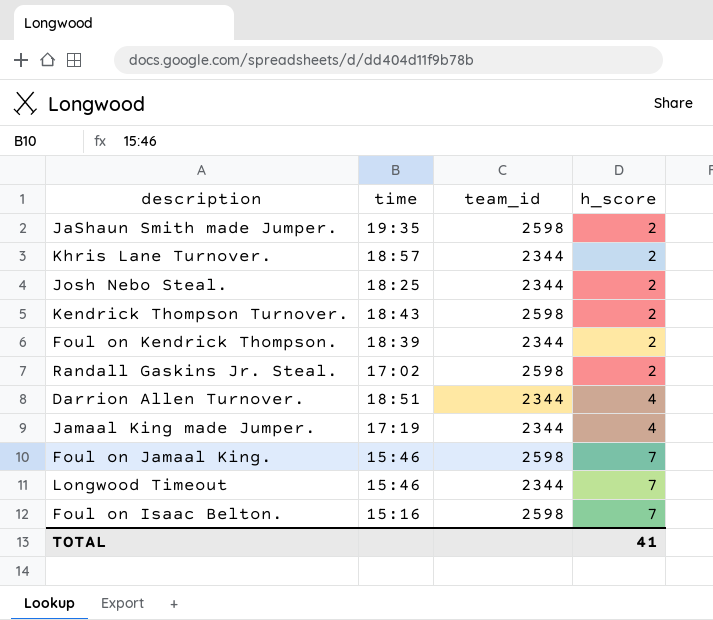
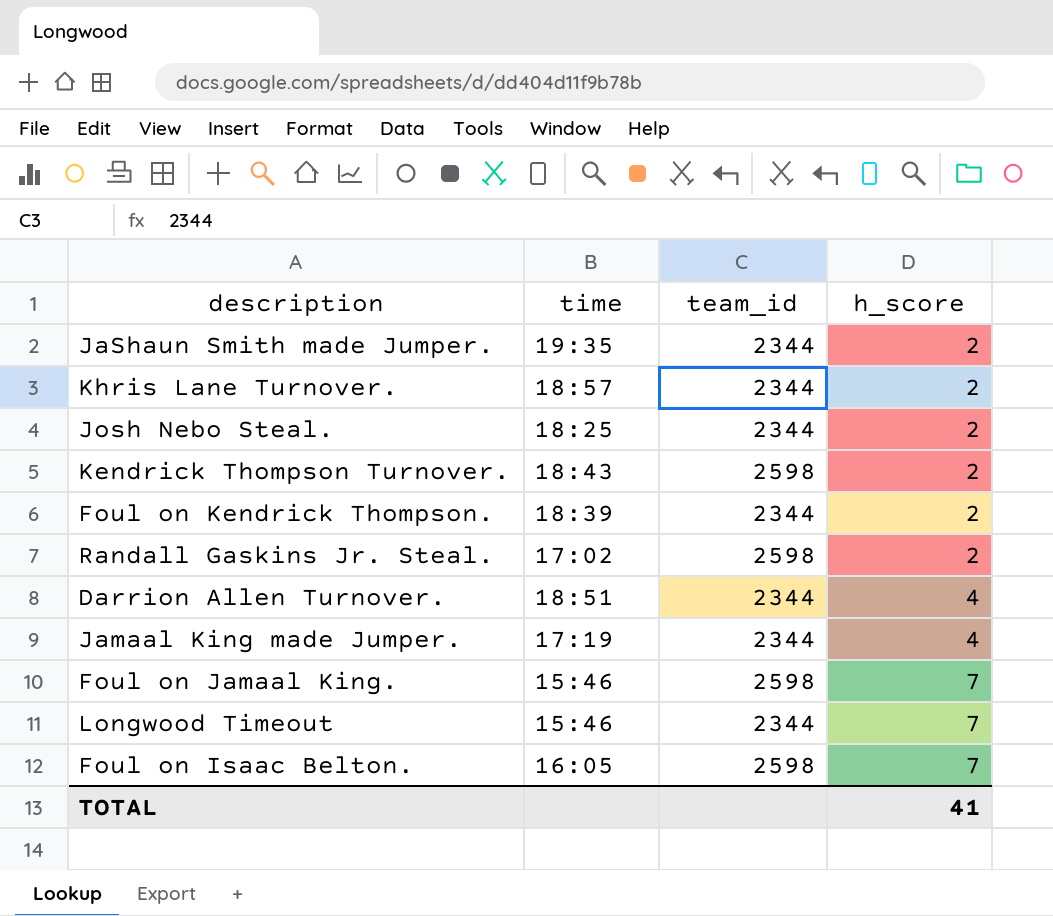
JaShaun Smith made Jumper. | team_id: 2598 -> 2344
Foul on Isaac Belton. | time: 15:16 -> 16:05

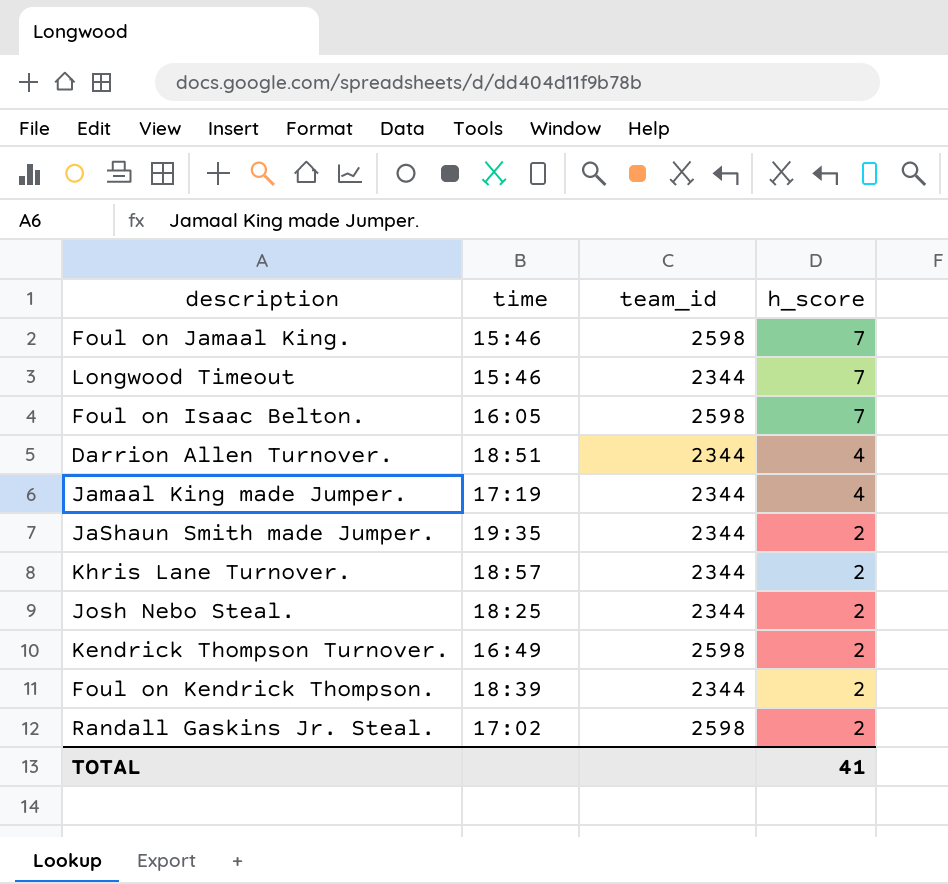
row order: h_score ascending -> h_score descending
Kendrick Thompson Turnover. | time: 18:43 -> 16:49

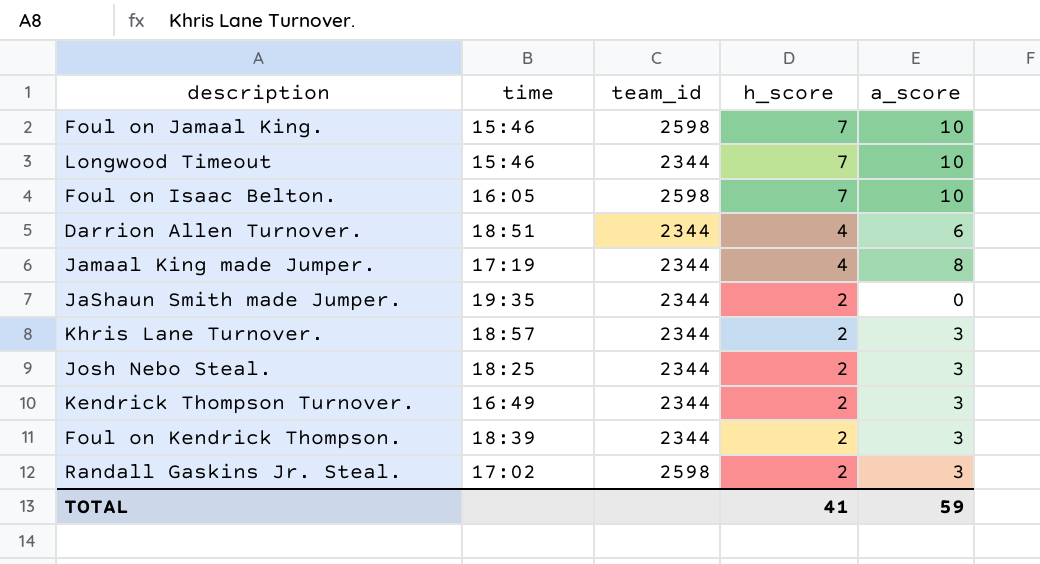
column a_score | position: none -> 5
Kendrick Thompson Turnover. | team_id: 2598 -> 2344

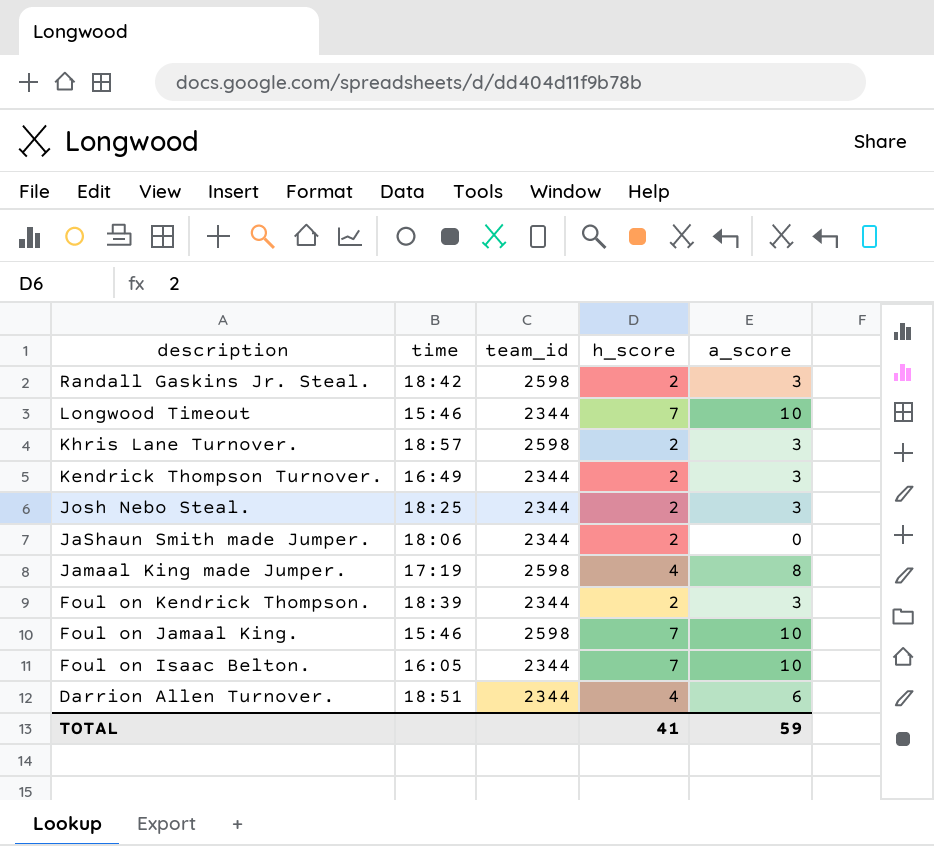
row order: h_score descending -> description descending
Randall Gaskins Jr. Steal. | time: 17:02 -> 18:42
Khris Lane Turnover. | team_id: 2344 -> 2598
JaShaun Smith made Jumper. | time: 19:35 -> 18:06
Jamaal King made Jumper. | team_id: 2344 -> 2598
Foul on Isaac Belton. | team_id: 2598 -> 2344

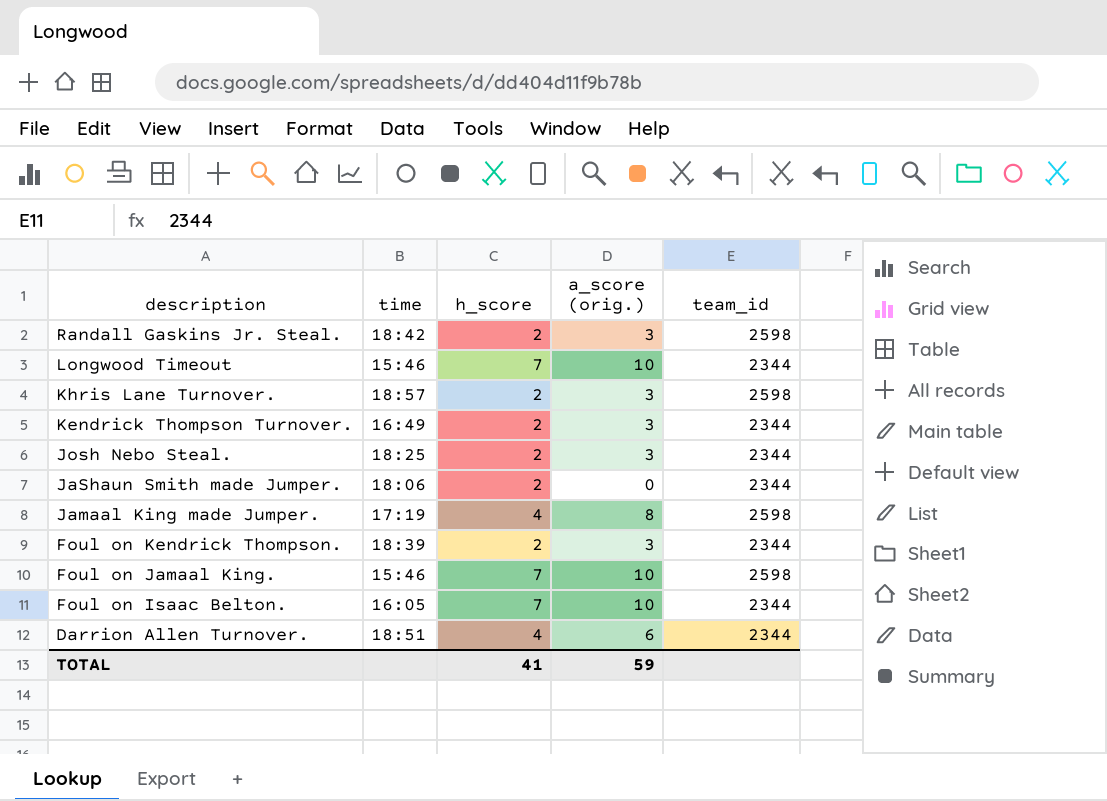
column name: a_score -> a_score (orig.)
column team_id | position: 3 -> 5

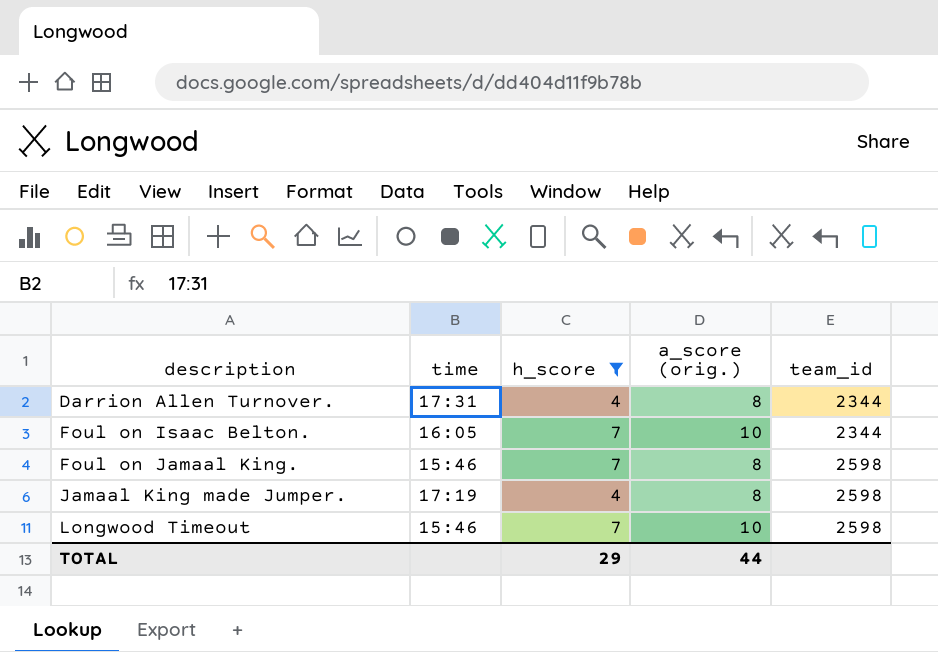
filter: none -> h_score != 2
row order: description descending -> description ascending
Darrion Allen Turnover. | time: 18:51 -> 17:31
Darrion Allen Turnover. | a_score (orig.): 6 -> 8
Foul on Jamaal King. | a_score (orig.): 10 -> 8
Longwood Timeout | team_id: 2344 -> 2598
TOTAL | h_score: 41 -> 29
TOTAL | a_score (orig.): 59 -> 44

